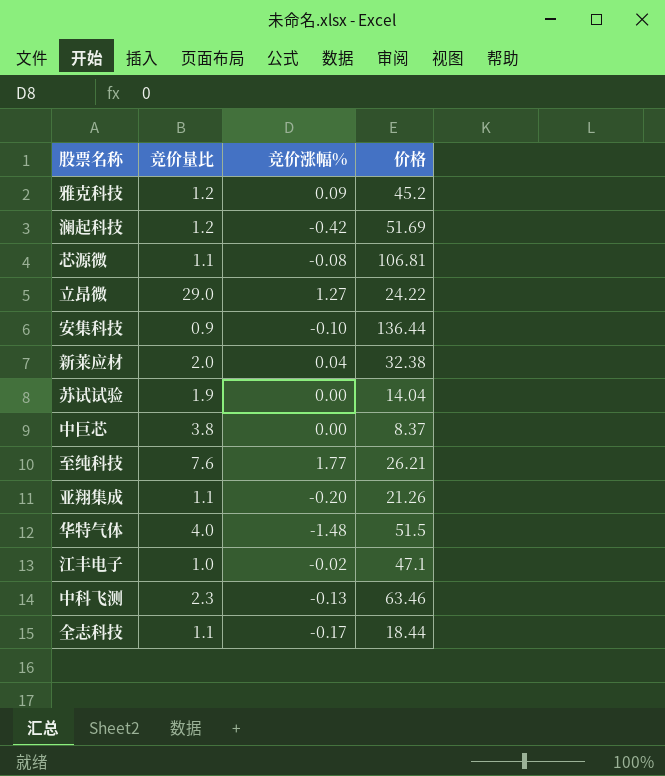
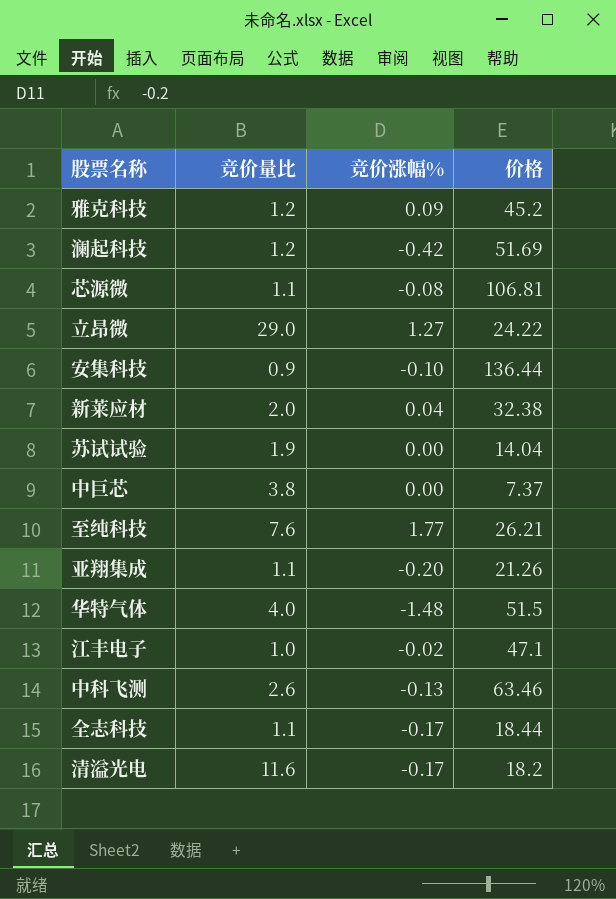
中巨芯 | 价格: 8.37 -> 7.37
中科飞测 | 竞价量比: 2.3 -> 2.6
row 清溢光电: none -> 11.6 | -0.17 | 18.2

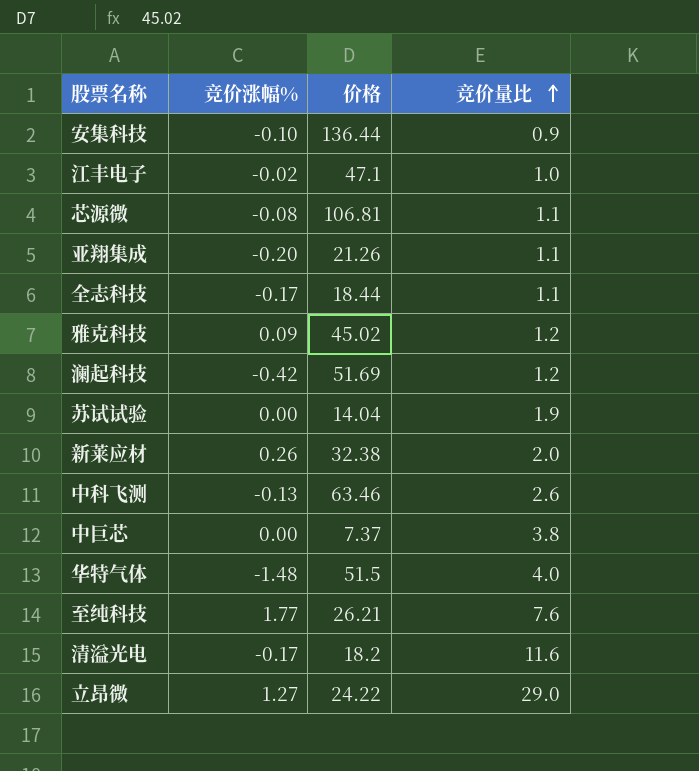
row order: none -> 竞价量比 ascending
column 竞价量比 | position: 2 -> 4
雅克科技 | 价格: 45.2 -> 45.02
新莱应材 | 竞价涨幅%: 0.04 -> 0.26

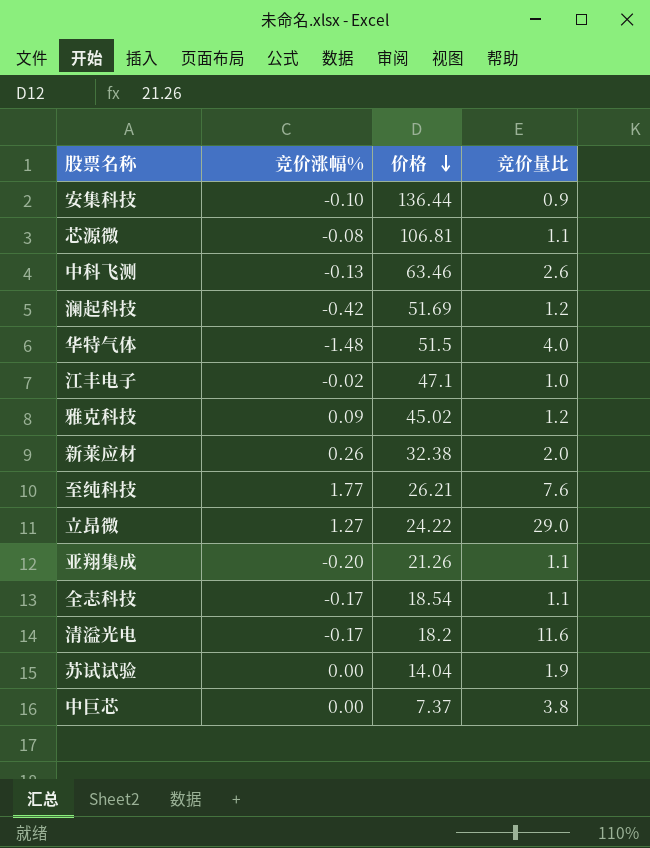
row order: 竞价量比 ascending -> 价格 descending
全志科技 | 价格: 18.44 -> 18.54

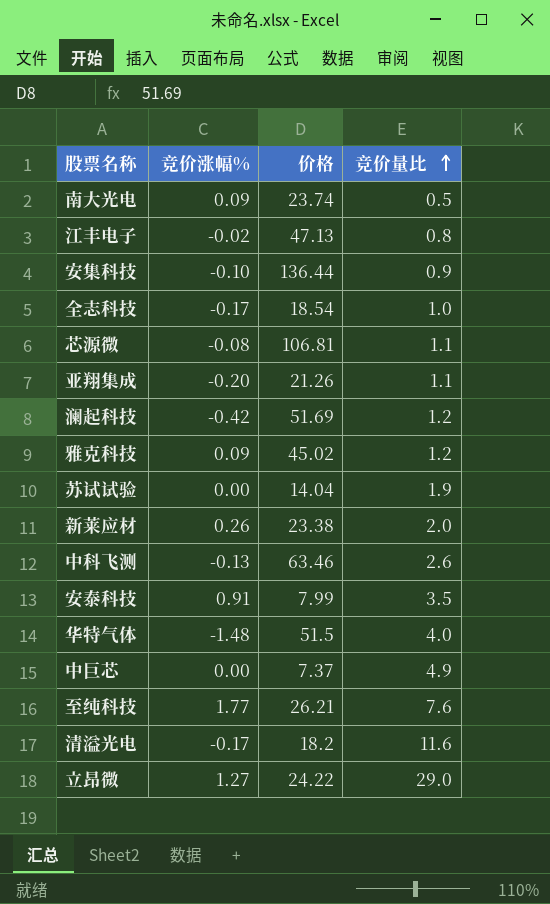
row order: 价格 descending -> 竞价量比 ascending
row 南大光电: none -> 0.09 | 23.74 | 0.5
江丰电子 | 价格: 47.1 -> 47.13
江丰电子 | 竞价量比: 1.0 -> 0.8
全志科技 | 竞价量比: 1.1 -> 1.0
新莱应材 | 价格: 32.38 -> 23.38
row 安泰科技: none -> 0.91 | 7.99 | 3.5
中巨芯 | 竞价量比: 3.8 -> 4.9

